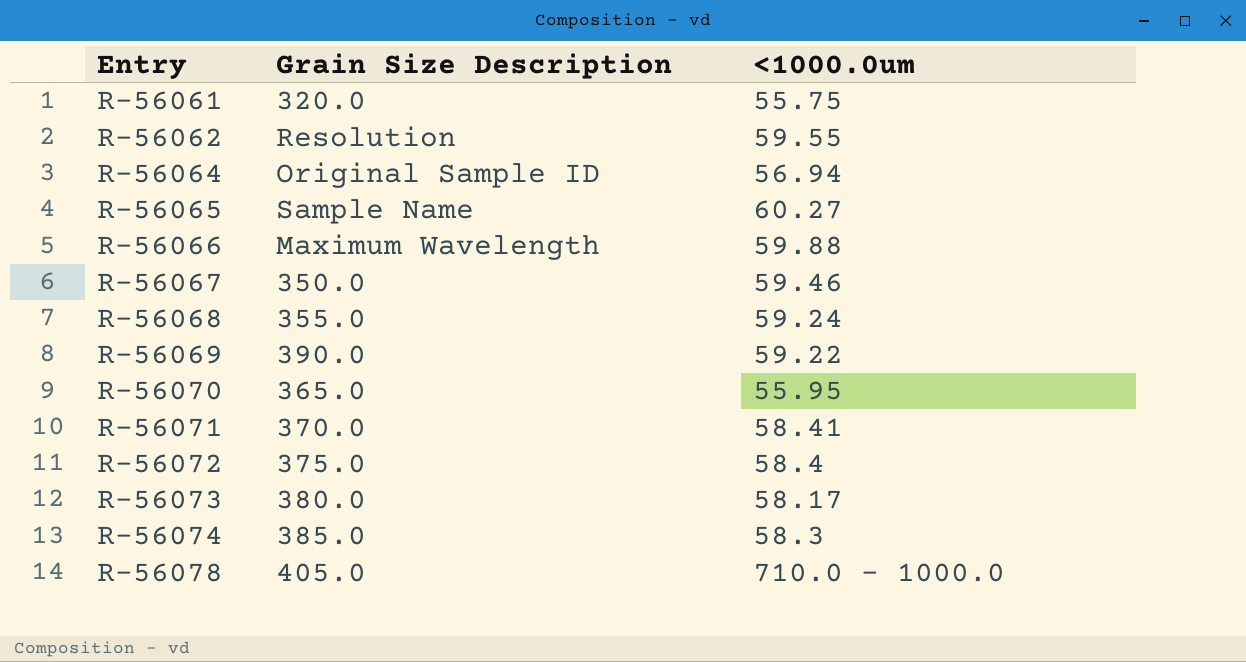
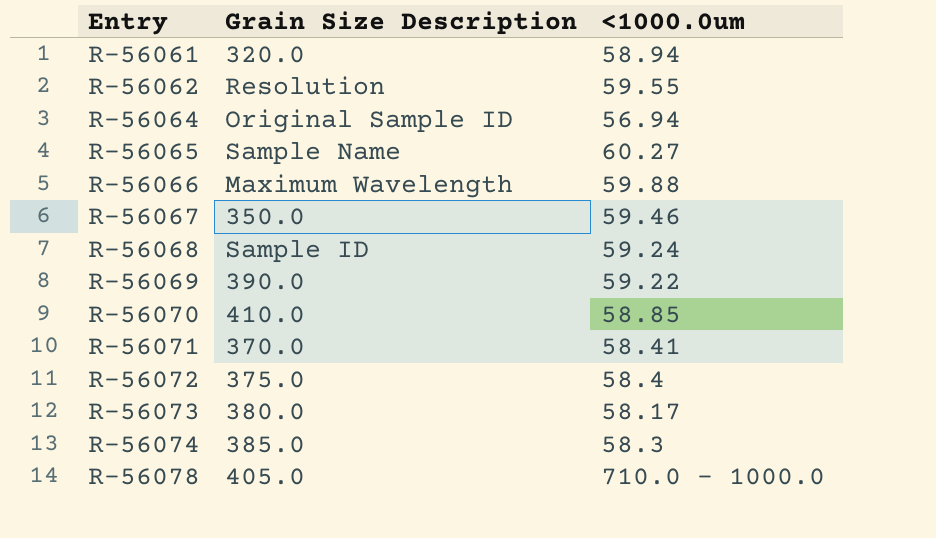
R-56061 | <1000.0um: 55.75 -> 58.94
R-56068 | Grain Size Description: 355.0 -> Sample ID
R-56070 | Grain Size Description: 365.0 -> 410.0
R-56070 | <1000.0um: 55.95 -> 58.85

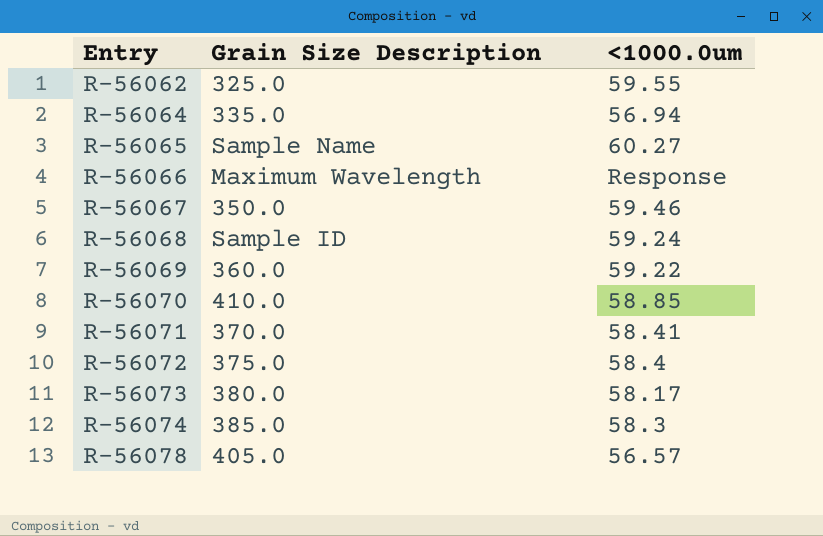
row R-56061: 320.0 | 58.94 -> none
R-56062 | Grain Size Description: Resolution -> 325.0
R-56064 | Grain Size Description: Original Sample ID -> 335.0
R-56066 | <1000.0um: 59.88 -> Response
R-56069 | Grain Size Description: 390.0 -> 360.0
R-56078 | <1000.0um: 710.0 - 1000.0 -> 56.57

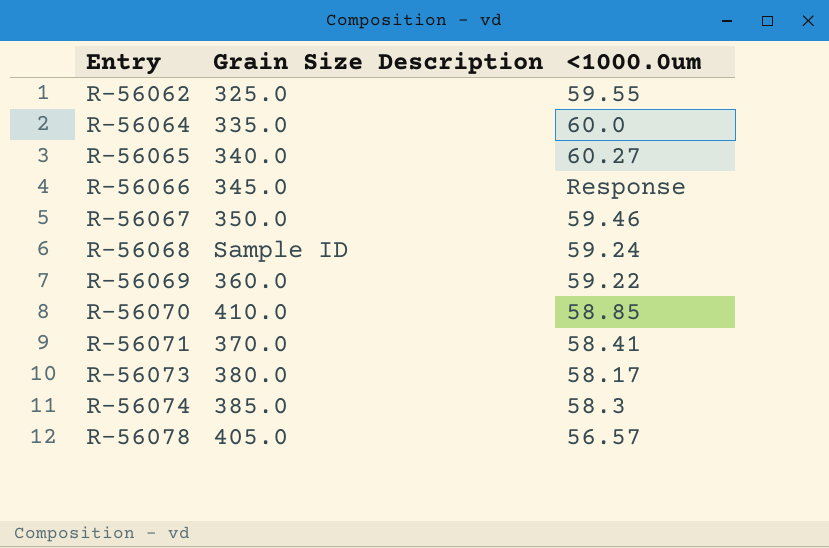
row R-56072: 375.0 | 58.4 -> none
R-56064 | <1000.0um: 56.94 -> 60.0
R-56065 | Grain Size Description: Sample Name -> 340.0
R-56066 | Grain Size Description: Maximum Wavelength -> 345.0

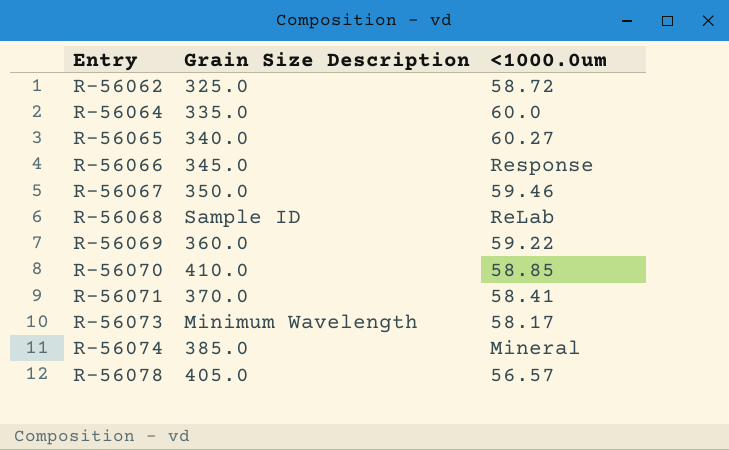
R-56062 | <1000.0um: 59.55 -> 58.72
R-56068 | <1000.0um: 59.24 -> ReLab
R-56073 | Grain Size Description: 380.0 -> Minimum Wavelength
R-56074 | <1000.0um: 58.3 -> Mineral

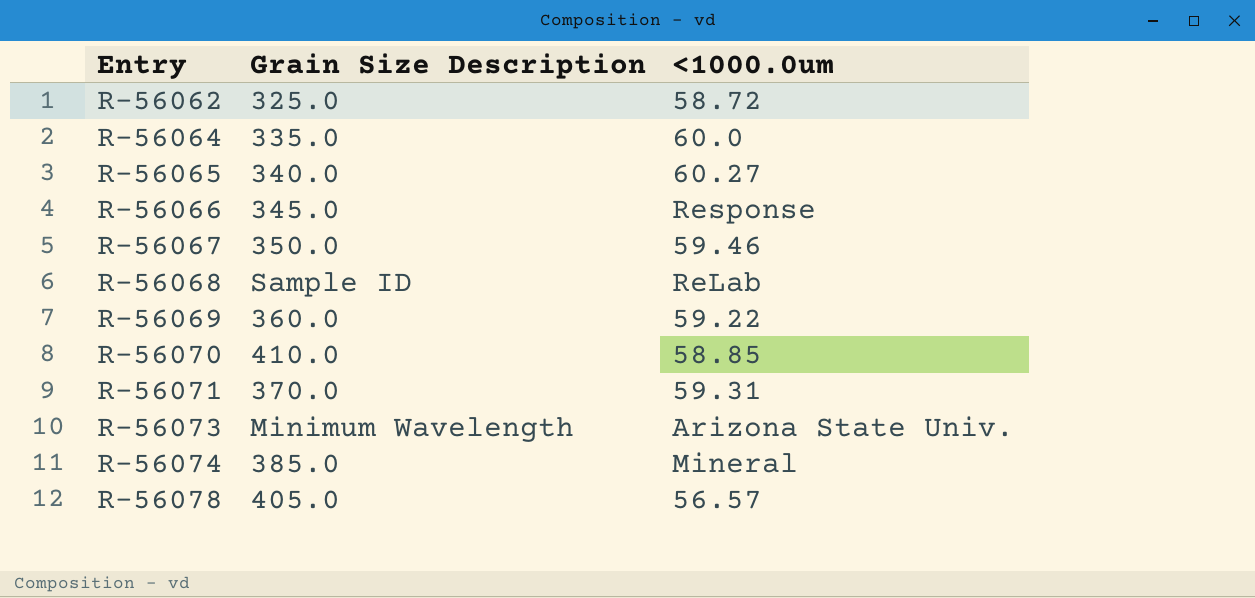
R-56071 | <1000.0um: 58.41 -> 59.31
R-56073 | <1000.0um: 58.17 -> Arizona State Univ.

